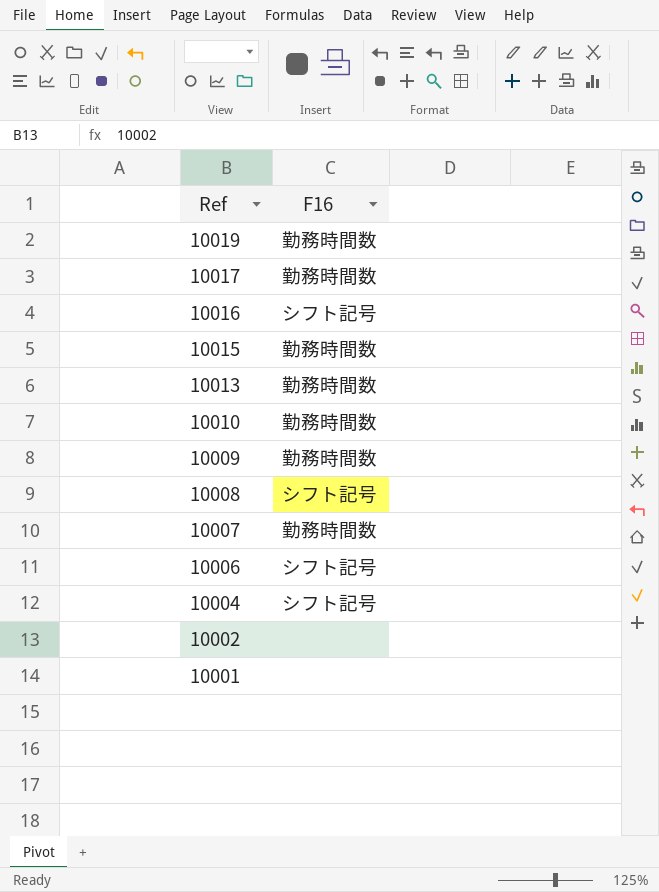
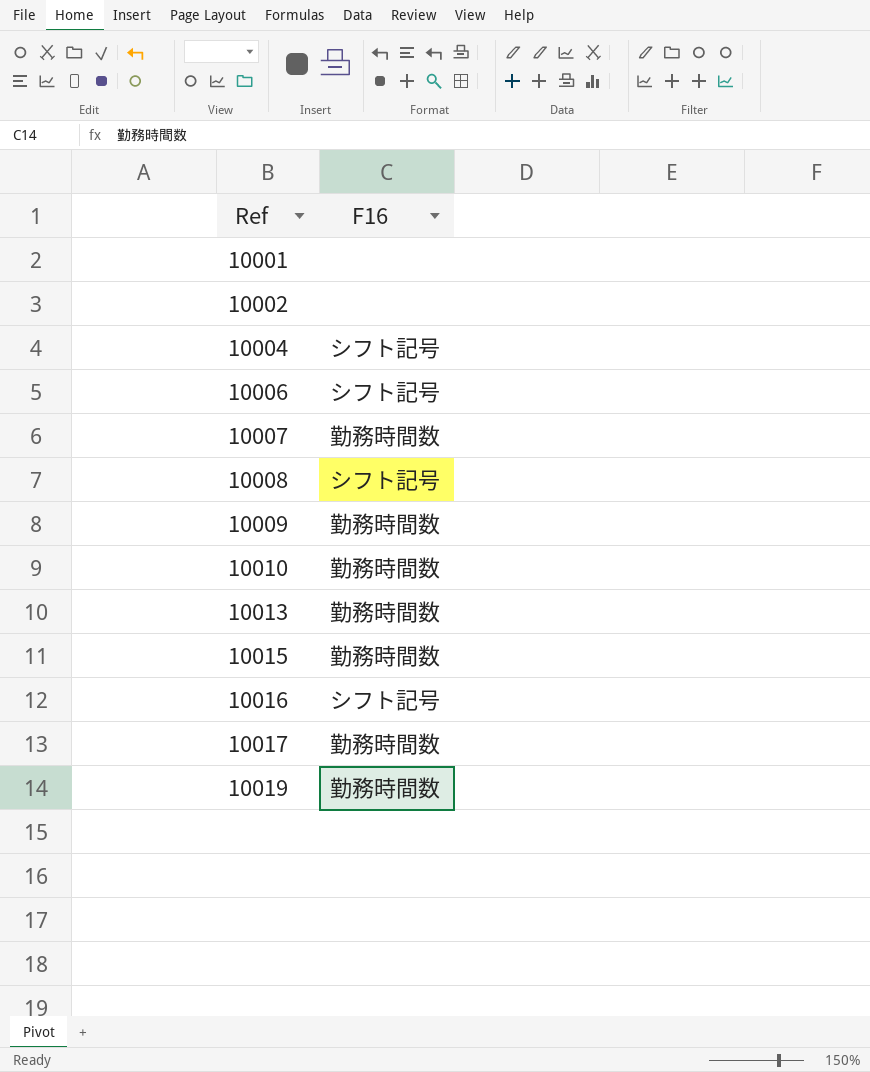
row order: Ref descending -> Ref ascending

